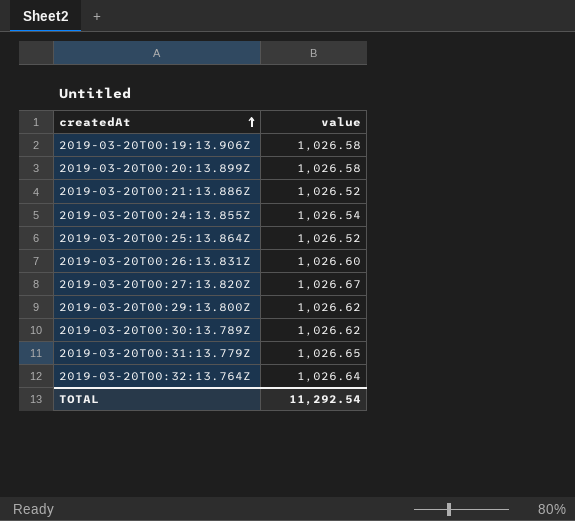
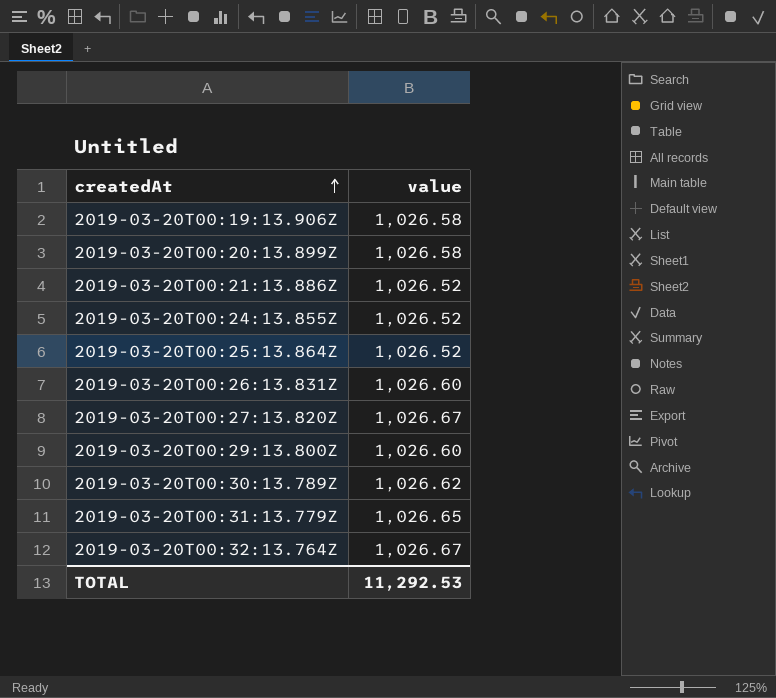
2019-03-20T00:24:13.855Z | value: 1,026.54 -> 1,026.52
2019-03-20T00:29:13.800Z | value: 1,026.62 -> 1,026.60
2019-03-20T00:32:13.764Z | value: 1,026.64 -> 1,026.67
TOTAL | value: 11,292.54 -> 11,292.53

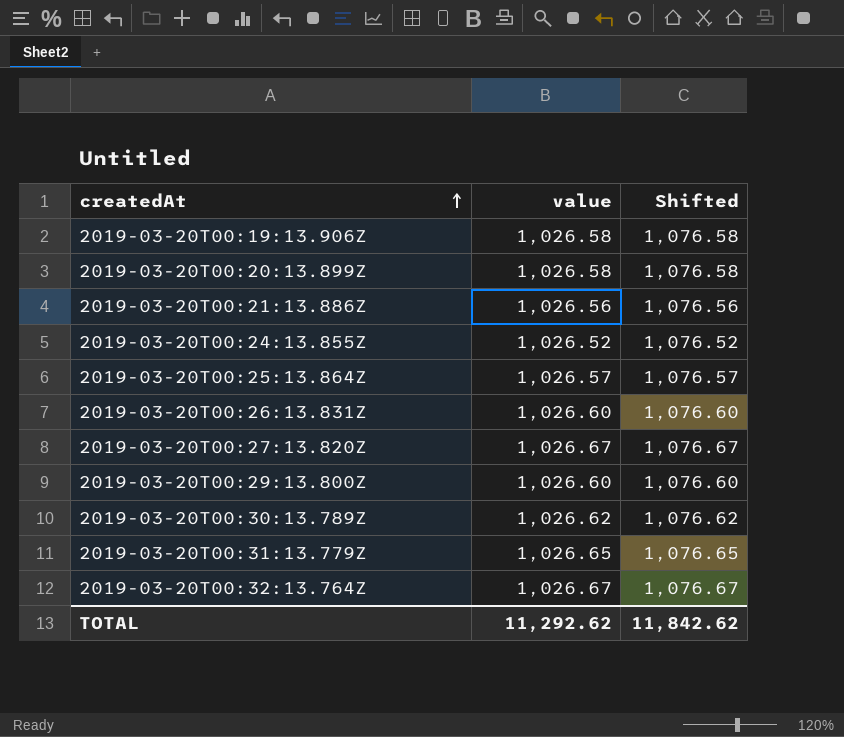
column Shifted | formula: none -> [value] + 50
2019-03-20T00:21:13.886Z | value: 1,026.52 -> 1,026.56
2019-03-20T00:25:13.864Z | value: 1,026.52 -> 1,026.57
TOTAL | value: 11,292.53 -> 11,292.62

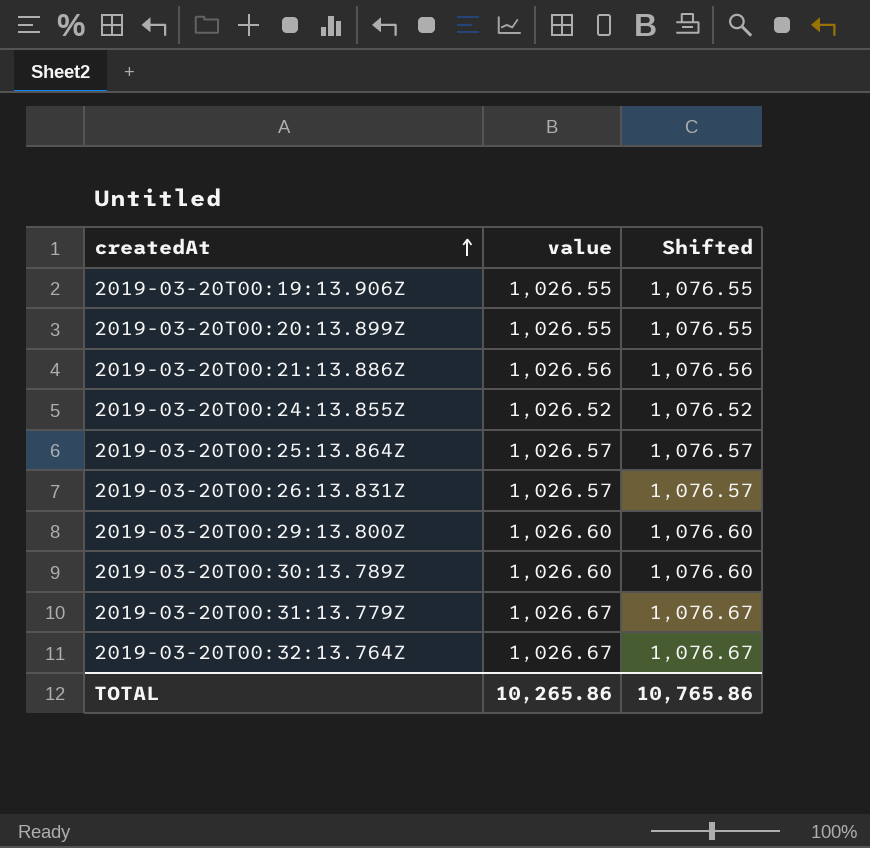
row 2019-03-20T00:27:13.820Z: 1,026.67 | 1,076.67 -> none
2019-03-20T00:19:13.906Z | value: 1,026.58 -> 1,026.55
2019-03-20T00:19:13.906Z | Shifted: 1,076.58 -> 1,076.55
2019-03-20T00:20:13.899Z | value: 1,026.58 -> 1,026.55
2019-03-20T00:20:13.899Z | Shifted: 1,076.58 -> 1,076.55
2019-03-20T00:26:13.831Z | value: 1,026.60 -> 1,026.57
2019-03-20T00:26:13.831Z | Shifted: 1,076.60 -> 1,076.57
2019-03-20T00:30:13.789Z | value: 1,026.62 -> 1,026.60
2019-03-20T00:30:13.789Z | Shifted: 1,076.62 -> 1,076.60
2019-03-20T00:31:13.779Z | value: 1,026.65 -> 1,026.67
2019-03-20T00:31:13.779Z | Shifted: 1,076.65 -> 1,076.67
TOTAL | value: 11,292.62 -> 10,265.86
TOTAL | Shifted: 11,842.62 -> 10,765.86

